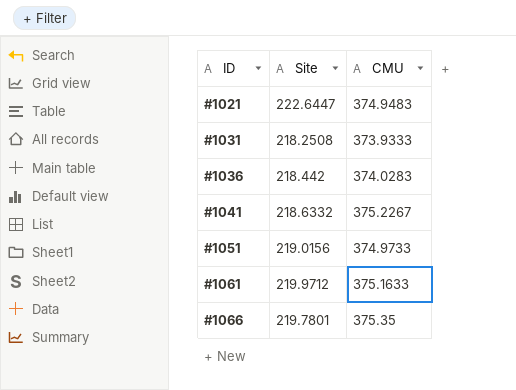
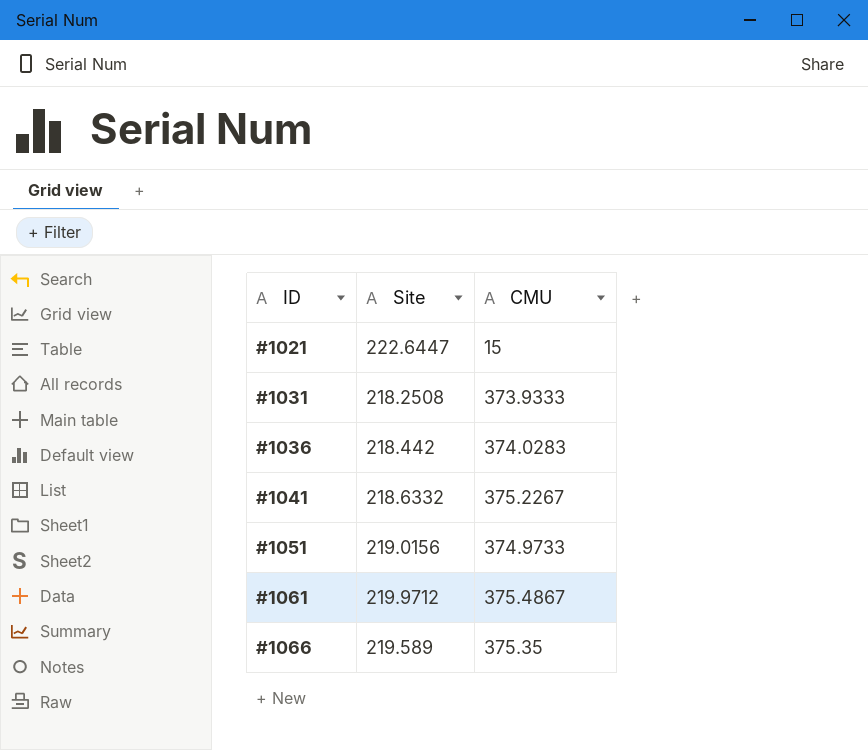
#1021 | CMU: 374.9483 -> 15
#1061 | CMU: 375.1633 -> 375.4867
#1066 | Site: 219.7801 -> 219.589

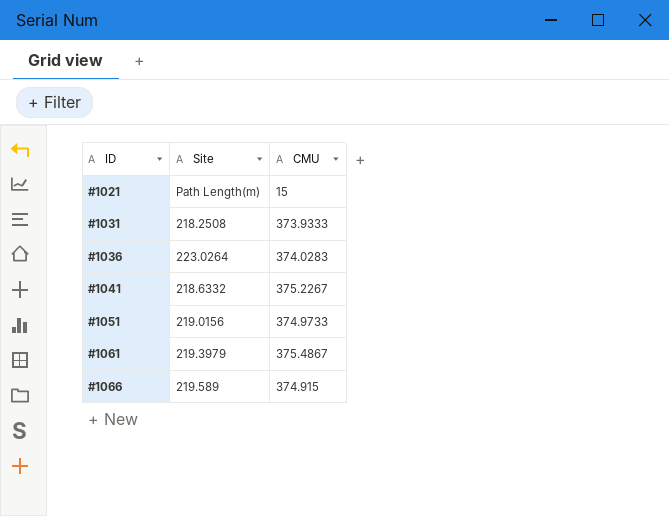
#1021 | Site: 222.6447 -> Path Length(m)
#1036 | Site: 218.442 -> 223.0264
#1061 | Site: 219.9712 -> 219.3979
#1066 | CMU: 375.35 -> 374.915

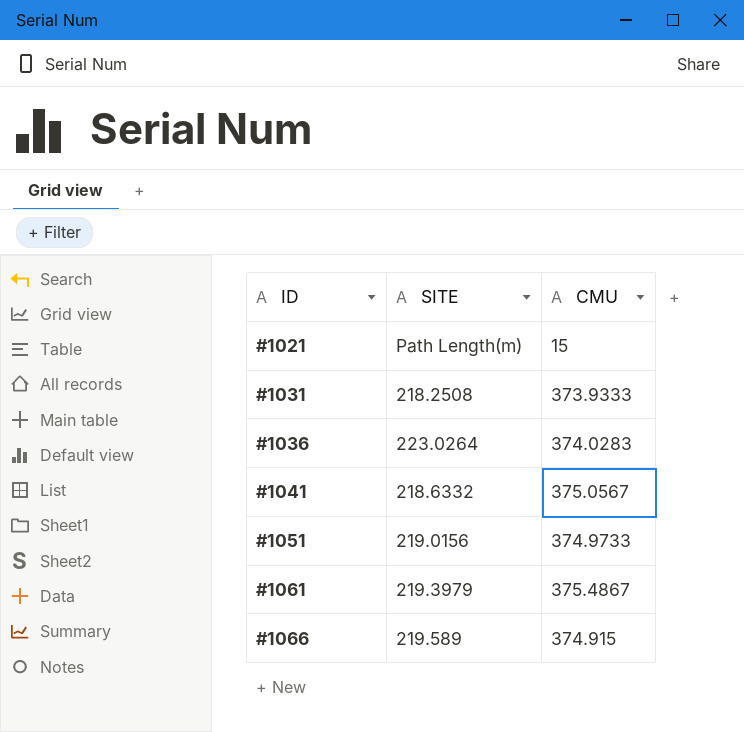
column name: Site -> SITE
#1041 | CMU: 375.2267 -> 375.0567

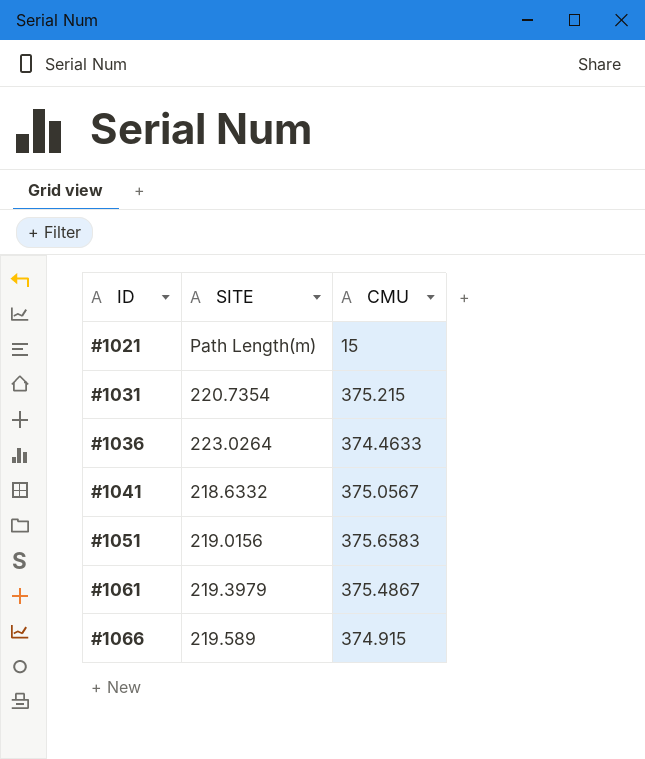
#1031 | SITE: 218.2508 -> 220.7354
#1031 | CMU: 373.9333 -> 375.215
#1036 | CMU: 374.0283 -> 374.4633
#1051 | CMU: 374.9733 -> 375.6583

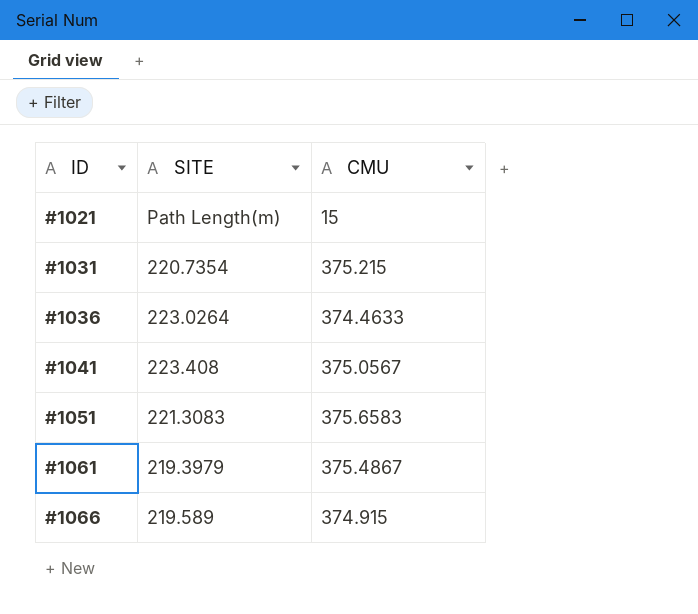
#1041 | SITE: 218.6332 -> 223.408
#1051 | SITE: 219.0156 -> 221.3083

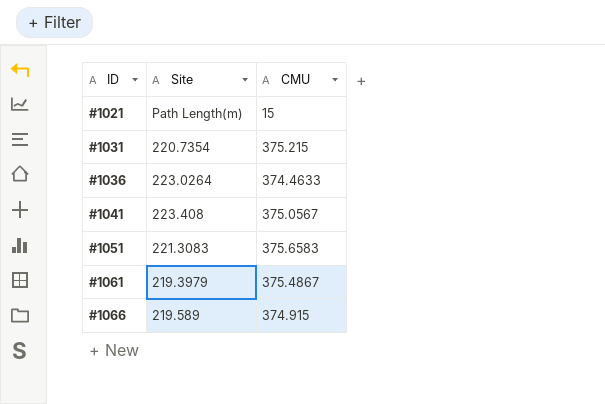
column name: SITE -> Site

